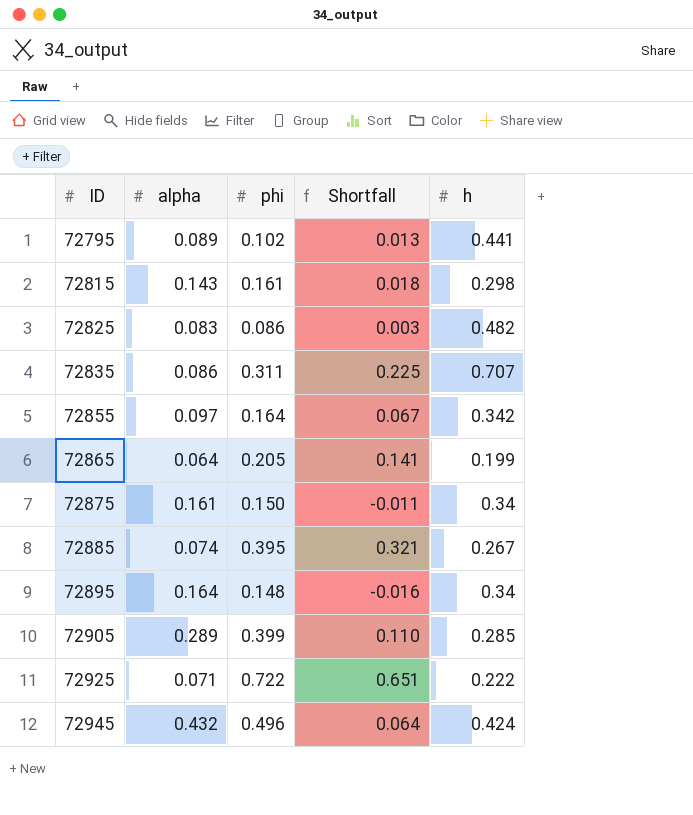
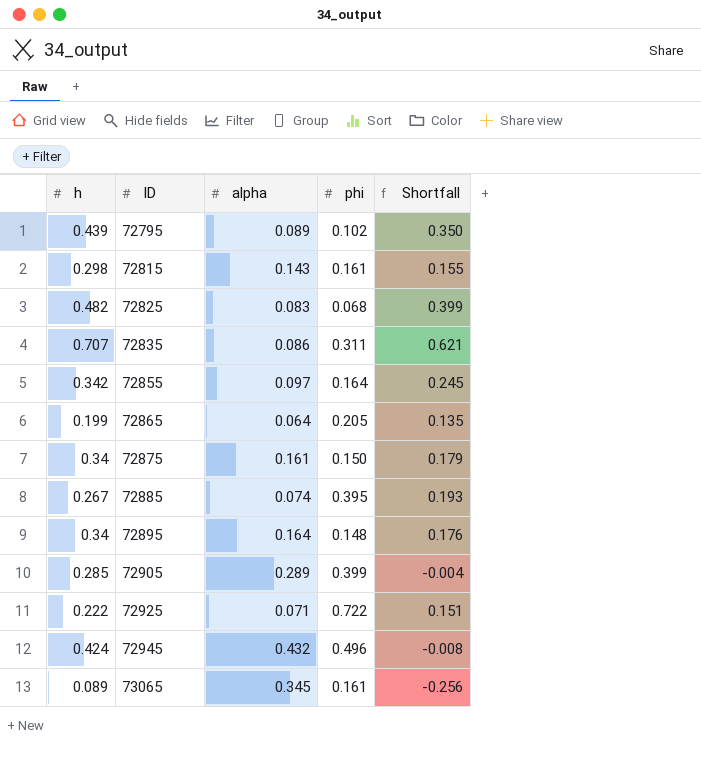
column h | position: 5 -> 1
column Shortfall | formula: [phi] - [alpha] -> [h] - [alpha]
72795 | h: 0.441 -> 0.439
72825 | phi: 0.086 -> 0.068
row 73065: none -> 0.089 | 0.345 | 0.161 | -0.256

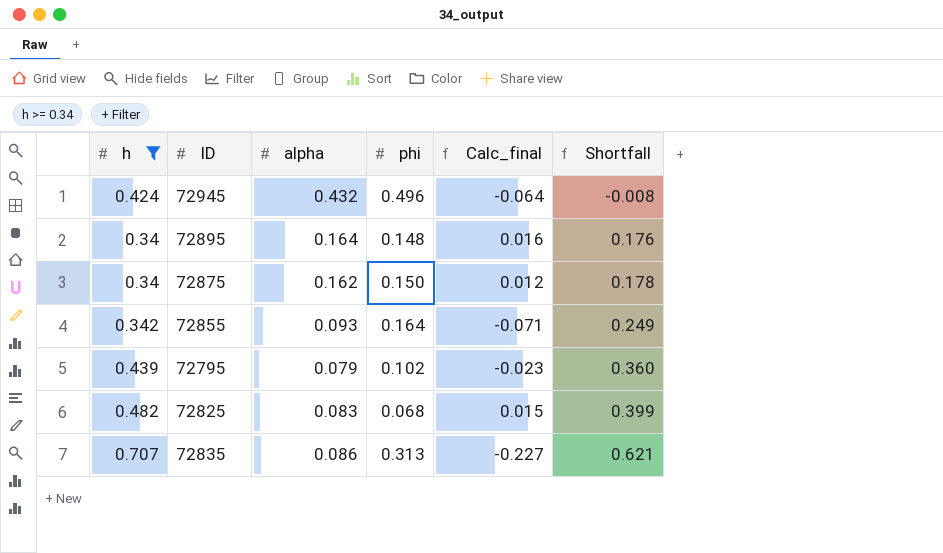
filter: none -> h >= 0.34
row order: ID ascending -> Shortfall ascending
column Calc_final | formula: none -> [alpha] - [phi]
72875 | alpha: 0.161 -> 0.162
72875 | Shortfall: 0.179 -> 0.178
72855 | alpha: 0.097 -> 0.093
72855 | Shortfall: 0.245 -> 0.249
72795 | alpha: 0.089 -> 0.079
72795 | Shortfall: 0.350 -> 0.360
72835 | phi: 0.311 -> 0.313

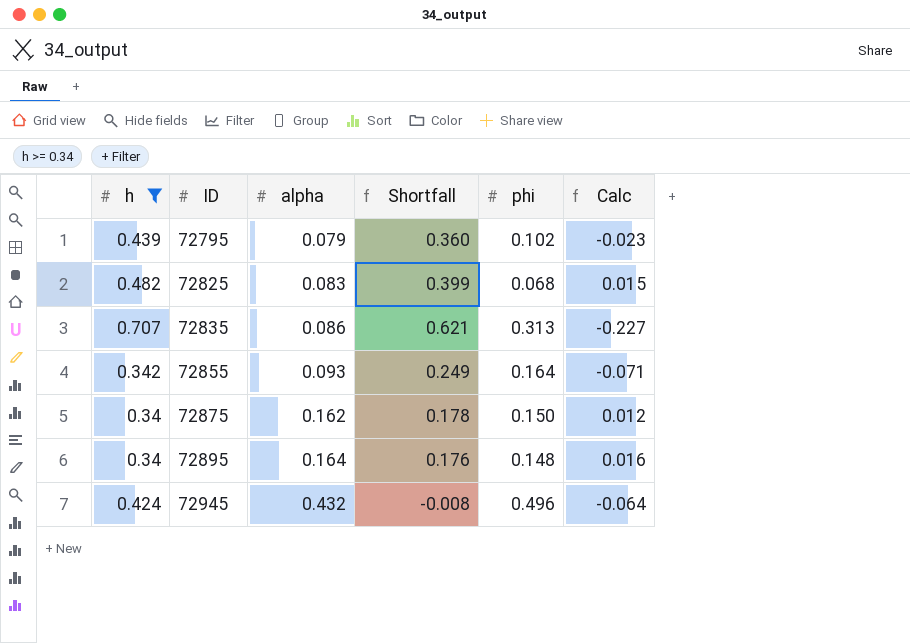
row order: Shortfall ascending -> ID ascending
column Shortfall | position: 6 -> 4
column name: Calc_final -> Calc

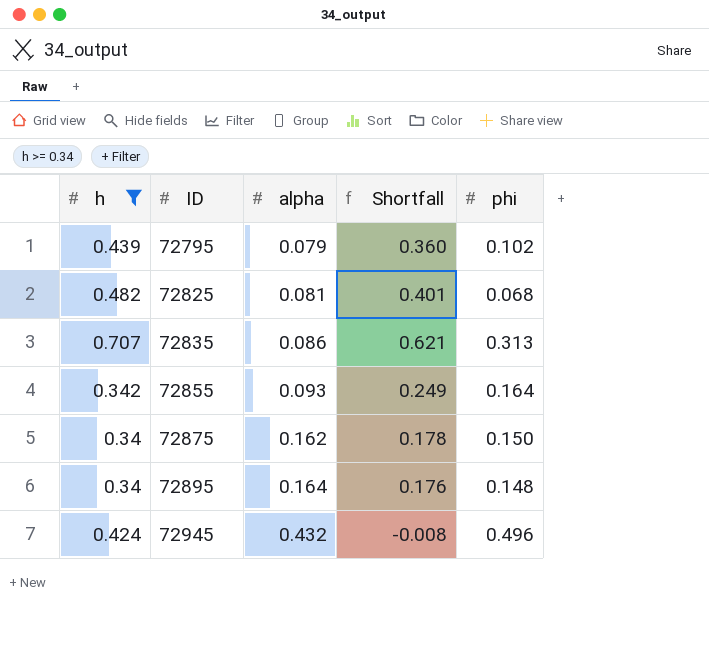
column Calc | formula: [alpha] - [phi] -> none
72825 | alpha: 0.083 -> 0.081
72825 | Shortfall: 0.399 -> 0.401

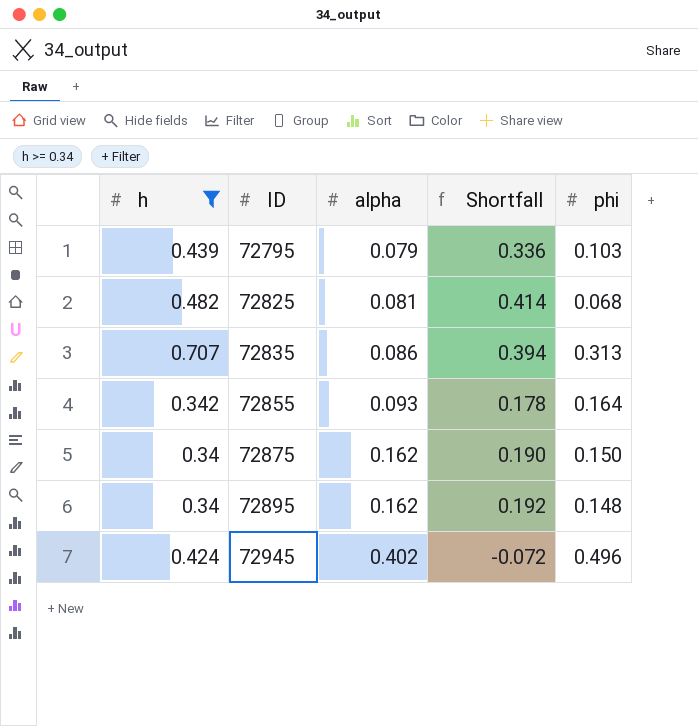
column Shortfall | formula: [h] - [alpha] -> [h] - [phi]
72795 | phi: 0.102 -> 0.103
72895 | alpha: 0.164 -> 0.162
72945 | alpha: 0.432 -> 0.402

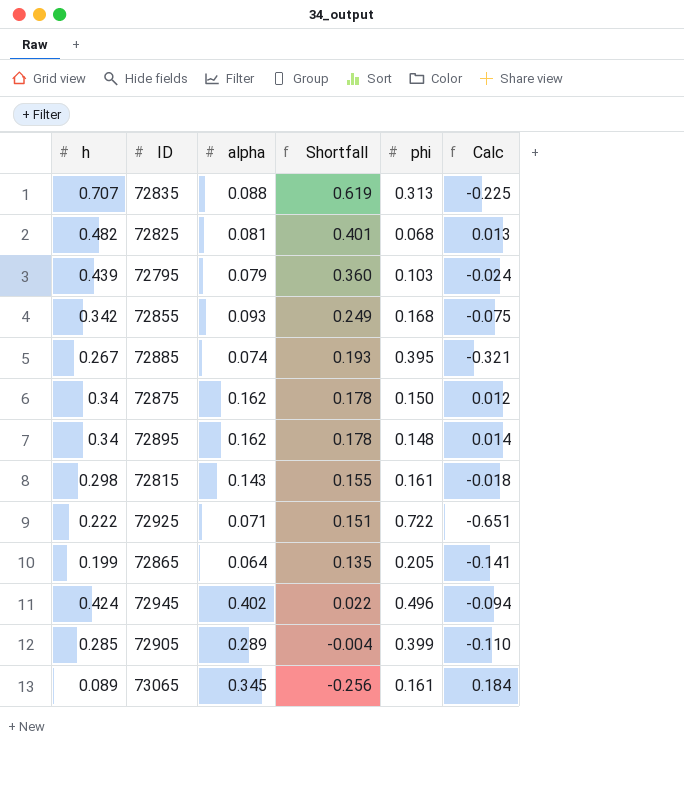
filter: h >= 0.34 -> none
row order: ID ascending -> Shortfall descending
column Shortfall | formula: [h] - [phi] -> [h] - [alpha]
column Calc | formula: none -> [alpha] - [phi]
72835 | alpha: 0.086 -> 0.088
72855 | phi: 0.164 -> 0.168

